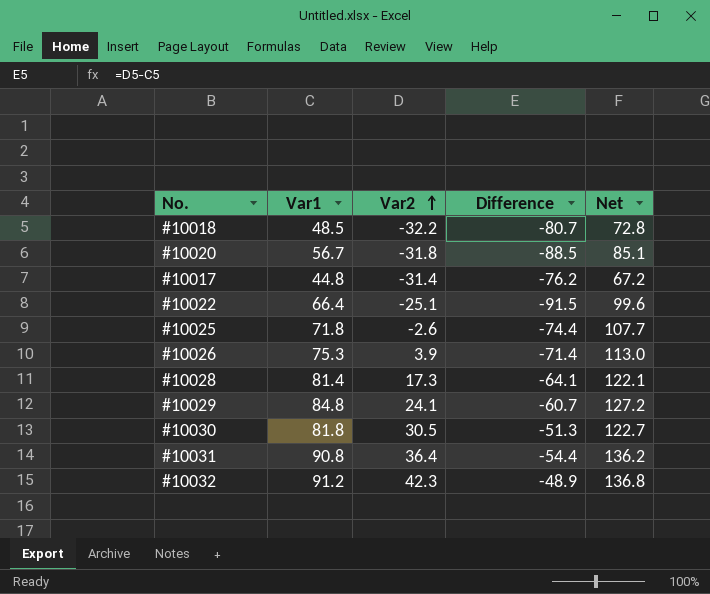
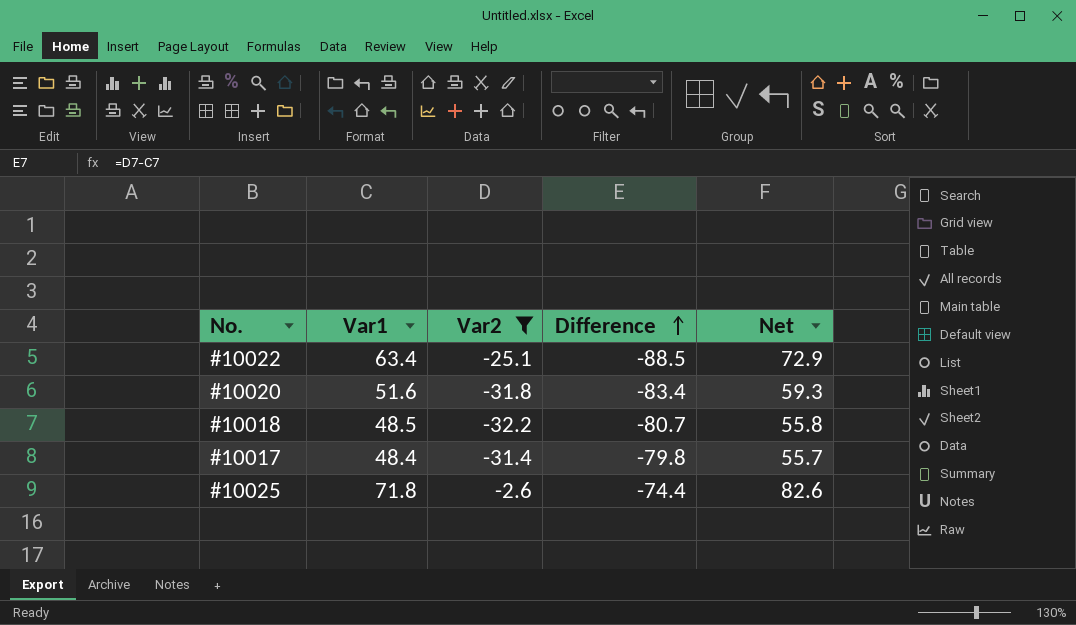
filter: none -> Var2 <= -2.6
row order: Var2 ascending -> Difference ascending
column Net | formula: [Var1] * 1.5 -> [Var1] * 1.15
#10022 | Var1: 66.4 -> 63.4
#10022 | Difference: -91.5 -> -88.5
#10020 | Var1: 56.7 -> 51.6
#10020 | Difference: -88.5 -> -83.4
#10017 | Var1: 44.8 -> 48.4
#10017 | Difference: -76.2 -> -79.8

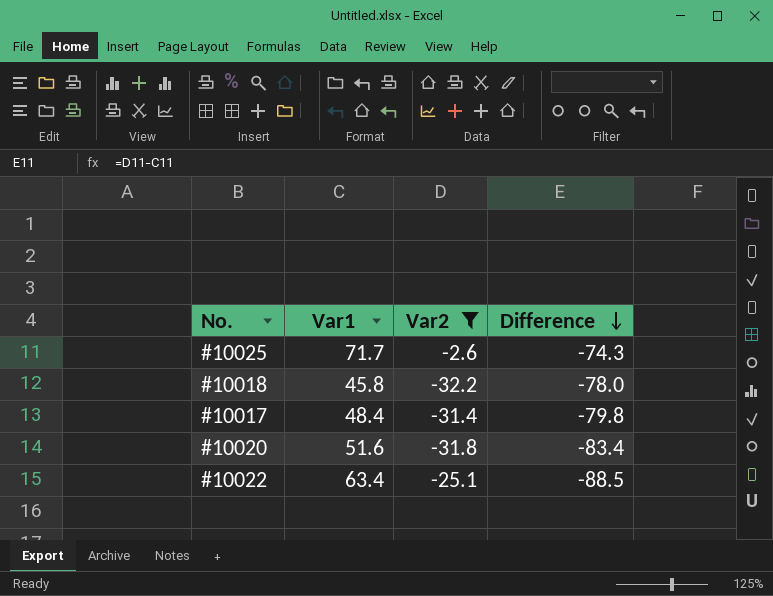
row order: Difference ascending -> Difference descending
column Net | formula: [Var1] * 1.15 -> none
#10025 | Var1: 71.8 -> 71.7
#10025 | Difference: -74.4 -> -74.3
#10018 | Var1: 48.5 -> 45.8
#10018 | Difference: -80.7 -> -78.0

